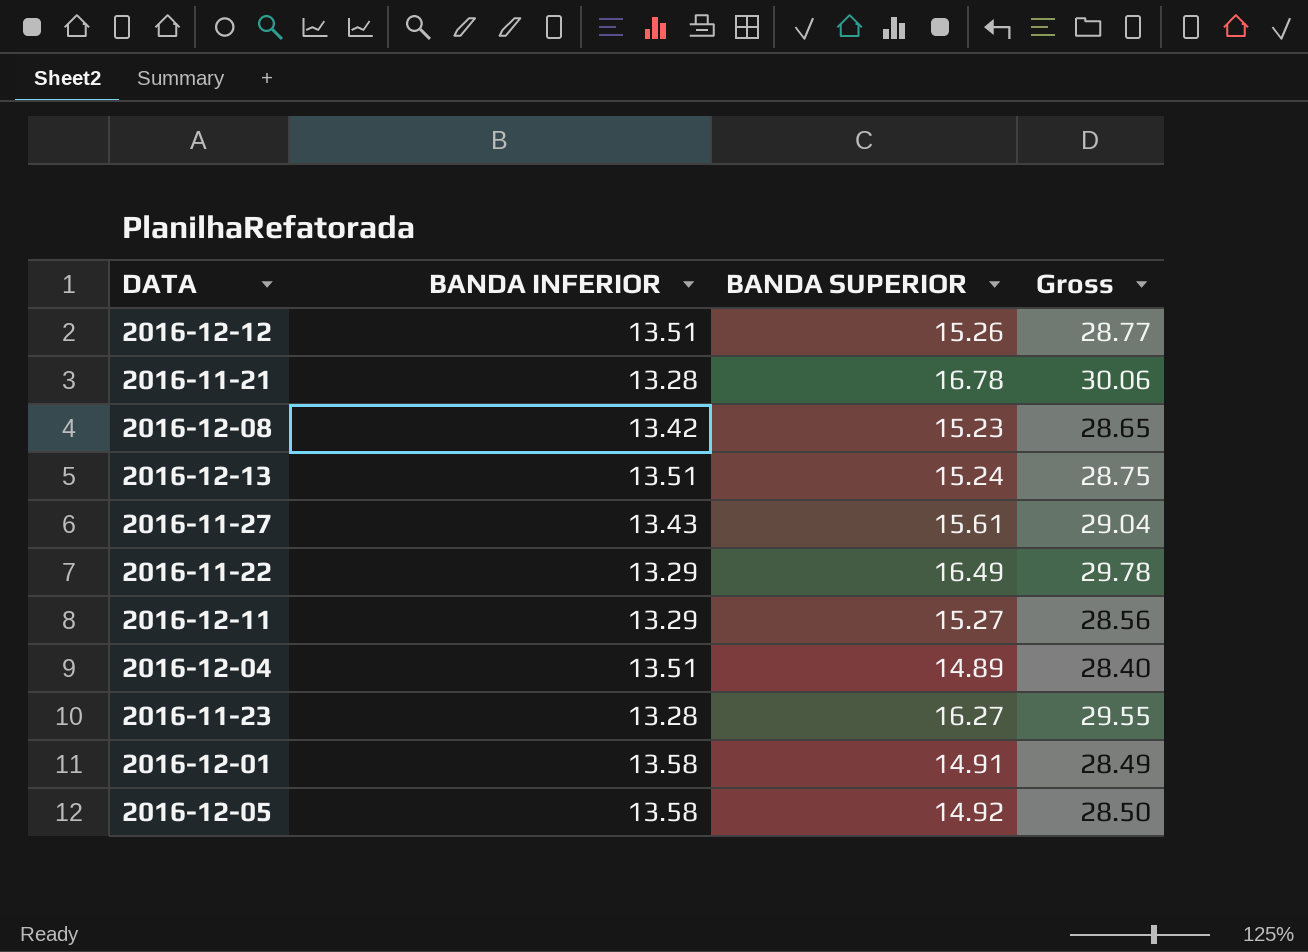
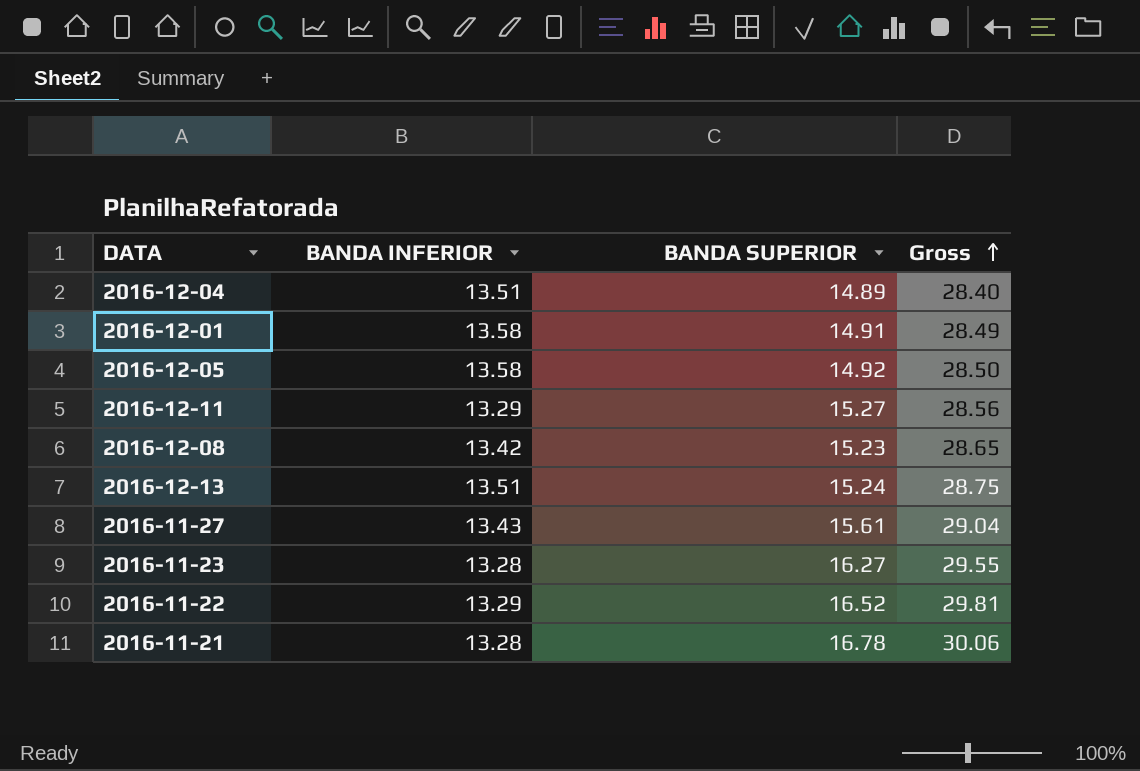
row order: none -> Gross ascending
row 2016-12-12: 13.51 | 15.26 | 28.77 -> none
2016-11-22 | BANDA SUPERIOR: 16.49 -> 16.52
2016-11-22 | Gross: 29.78 -> 29.81

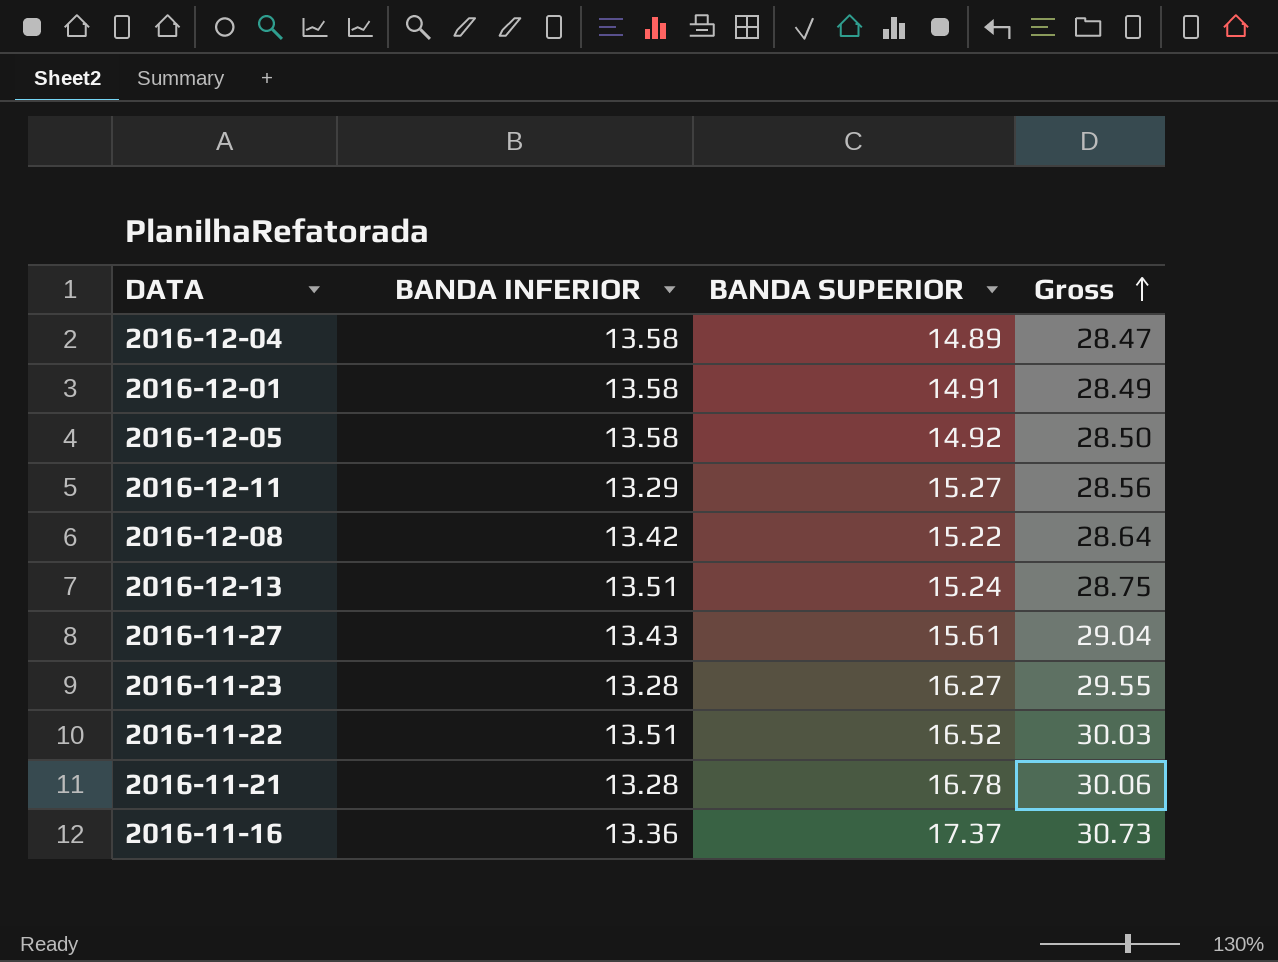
2016-12-04 | BANDA INFERIOR: 13.51 -> 13.58
2016-12-04 | Gross: 28.40 -> 28.47
2016-12-08 | BANDA SUPERIOR: 15.23 -> 15.22
2016-12-08 | Gross: 28.65 -> 28.64
2016-11-22 | BANDA INFERIOR: 13.29 -> 13.51
2016-11-22 | Gross: 29.81 -> 30.03
row 2016-11-16: none -> 13.36 | 17.37 | 30.73

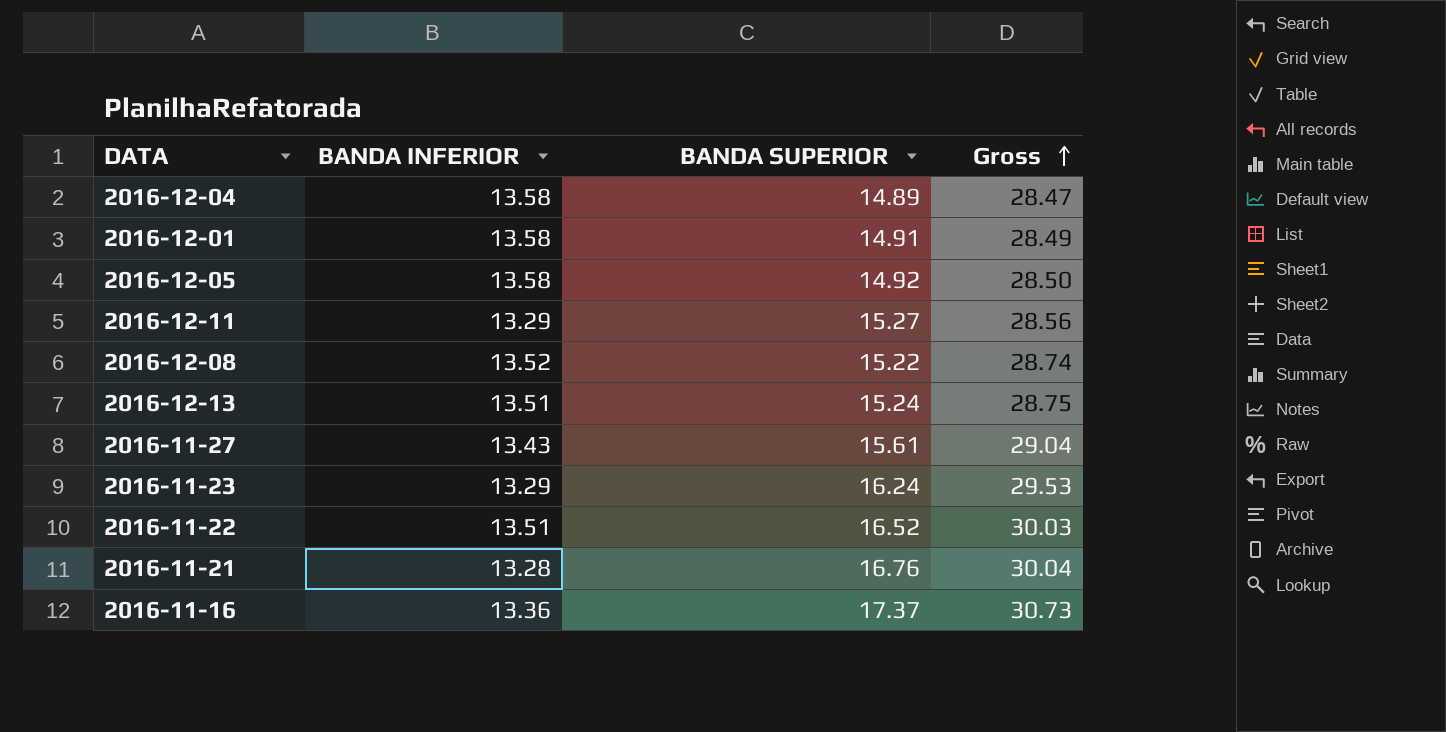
2016-12-08 | BANDA INFERIOR: 13.42 -> 13.52
2016-12-08 | Gross: 28.64 -> 28.74
2016-11-23 | BANDA INFERIOR: 13.28 -> 13.29
2016-11-23 | BANDA SUPERIOR: 16.27 -> 16.24
2016-11-23 | Gross: 29.55 -> 29.53
2016-11-21 | BANDA SUPERIOR: 16.78 -> 16.76
2016-11-21 | Gross: 30.06 -> 30.04

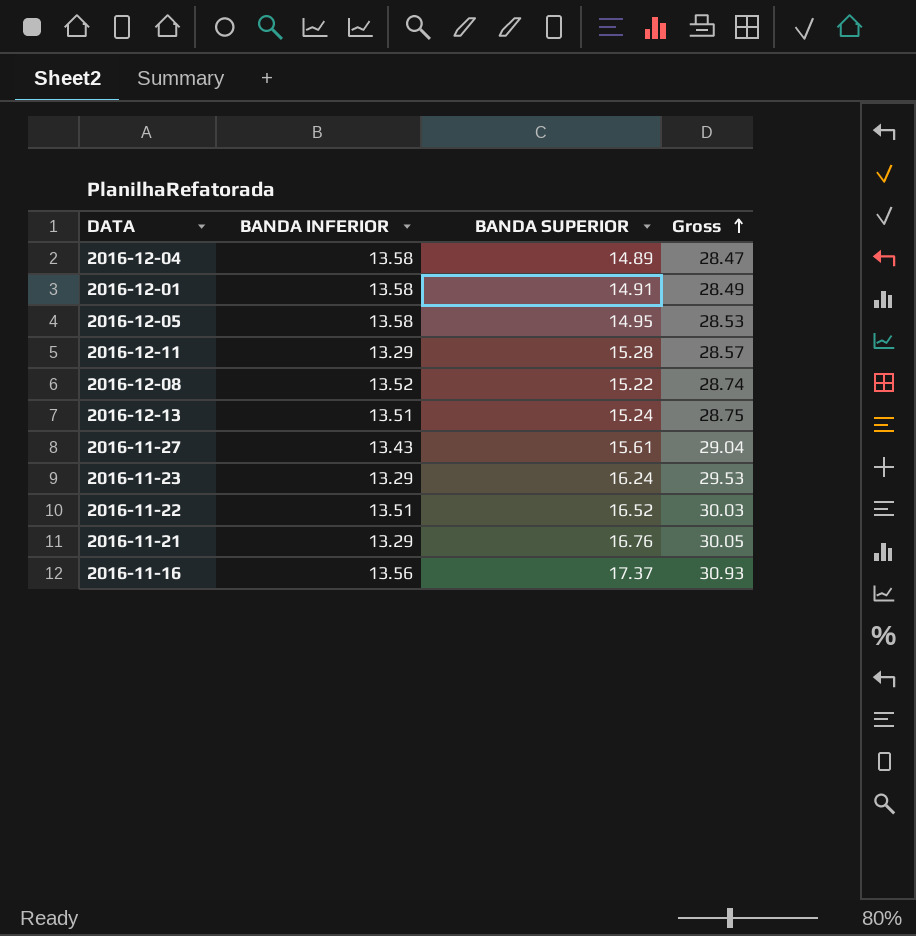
2016-12-05 | BANDA SUPERIOR: 14.92 -> 14.95
2016-12-05 | Gross: 28.50 -> 28.53
2016-12-11 | BANDA SUPERIOR: 15.27 -> 15.28
2016-12-11 | Gross: 28.56 -> 28.57
2016-11-21 | BANDA INFERIOR: 13.28 -> 13.29
2016-11-21 | Gross: 30.04 -> 30.05
2016-11-16 | BANDA INFERIOR: 13.36 -> 13.56
2016-11-16 | Gross: 30.73 -> 30.93

